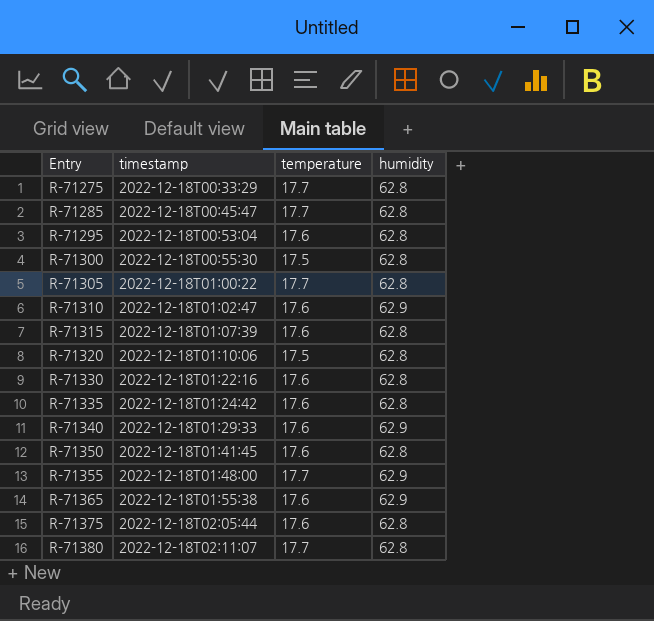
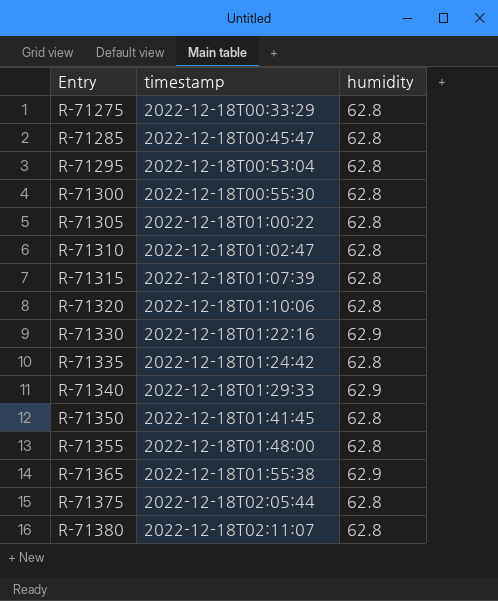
column temperature | position: 3 -> none
R-71310 | humidity: 62.9 -> 62.8
R-71330 | humidity: 62.8 -> 62.9
R-71355 | humidity: 62.9 -> 62.8

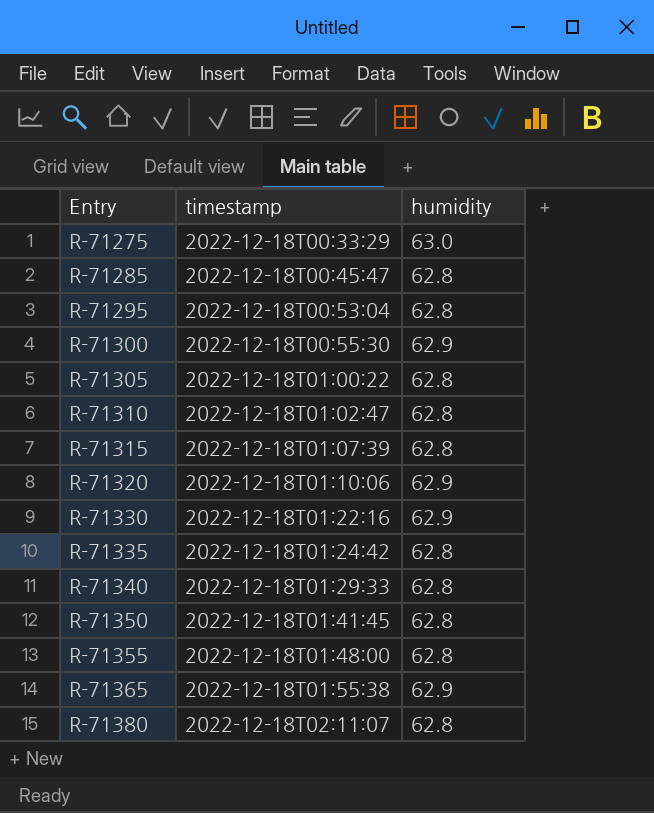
row R-71375: 2022-12-18T02:05:44 | 62.8 -> none
R-71275 | humidity: 62.8 -> 63.0
R-71300 | humidity: 62.8 -> 62.9
R-71320 | humidity: 62.8 -> 62.9
R-71340 | humidity: 62.9 -> 62.8

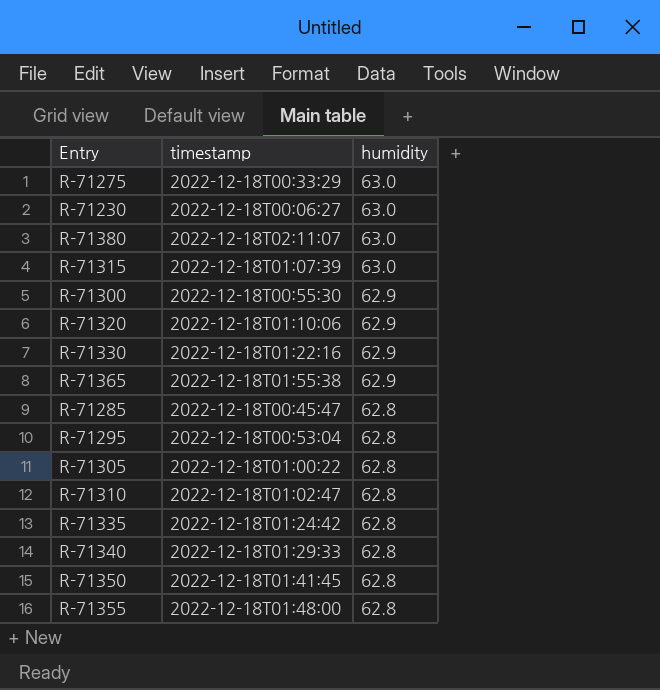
row order: Entry ascending -> humidity descending
row R-71230: none -> 2022-12-18T00:06:27 | 63.0
R-71380 | humidity: 62.8 -> 63.0
R-71315 | humidity: 62.8 -> 63.0

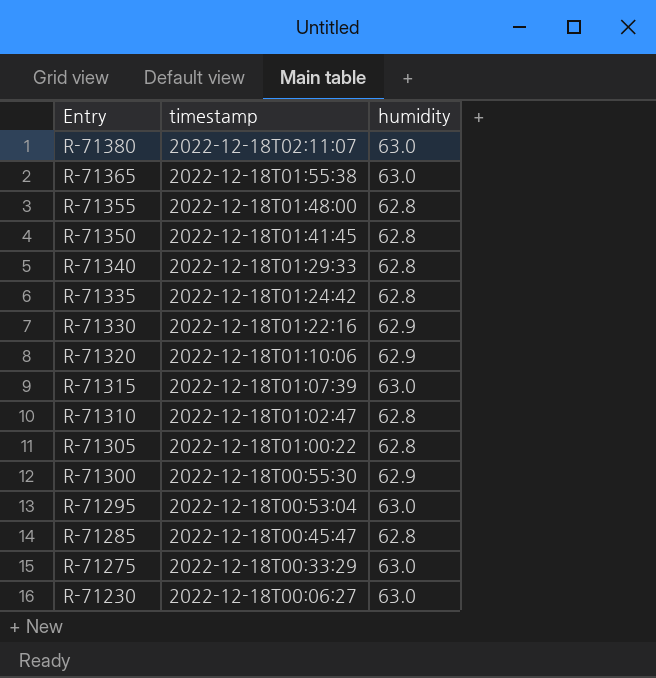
row order: humidity descending -> Entry descending
R-71365 | humidity: 62.9 -> 63.0
R-71295 | humidity: 62.8 -> 63.0

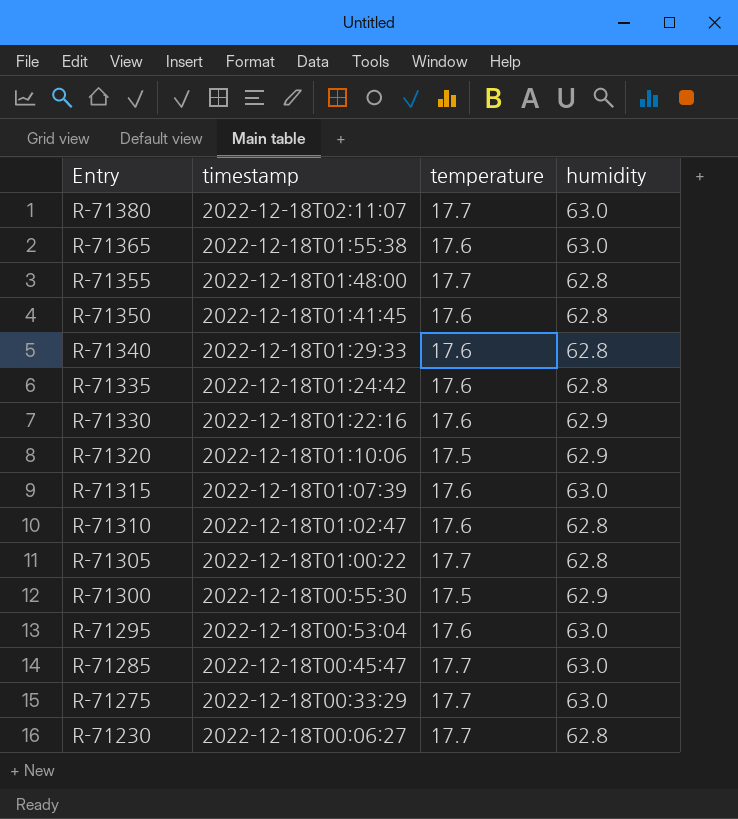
column temperature | position: none -> 3
R-71285 | humidity: 62.8 -> 63.0
R-71230 | humidity: 63.0 -> 62.8

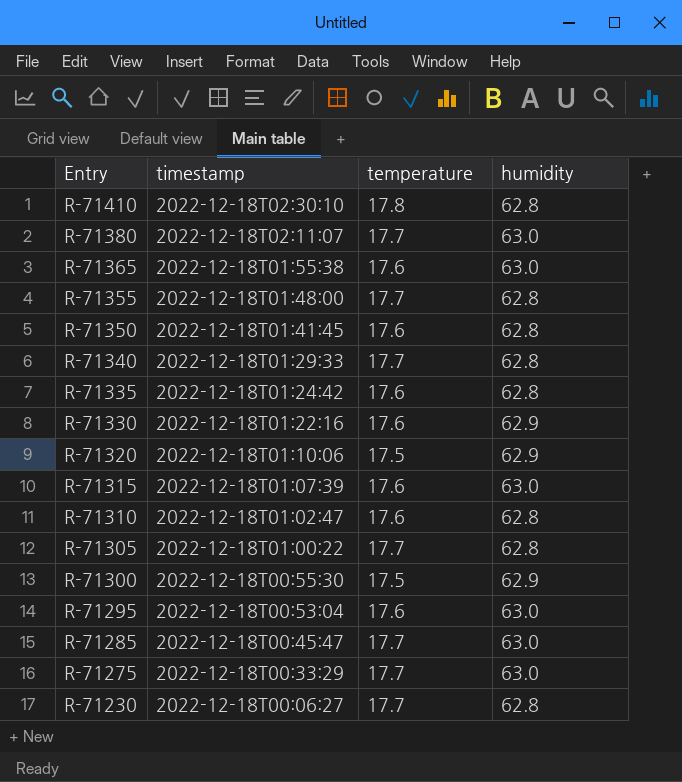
row R-71410: none -> 2022-12-18T02:30:10 | 17.8 | 62.8
R-71340 | temperature: 17.6 -> 17.7

